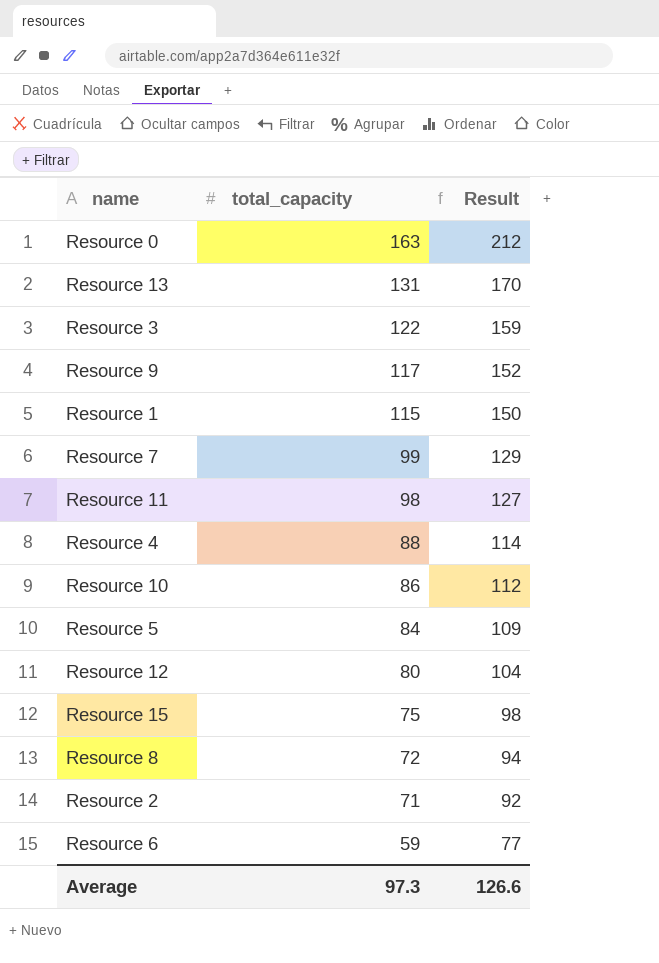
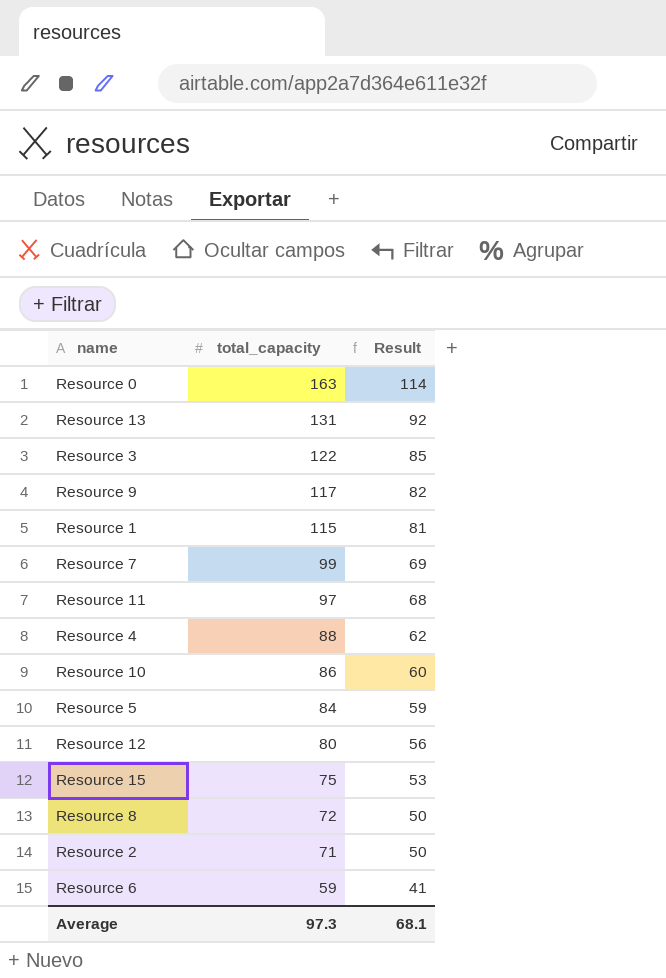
column Result | formula: [total_capacity] * 1.3 -> [total_capacity] * 0.7
Resource 11 | total_capacity: 98 -> 97
Average | Result: 126.6 -> 68.1

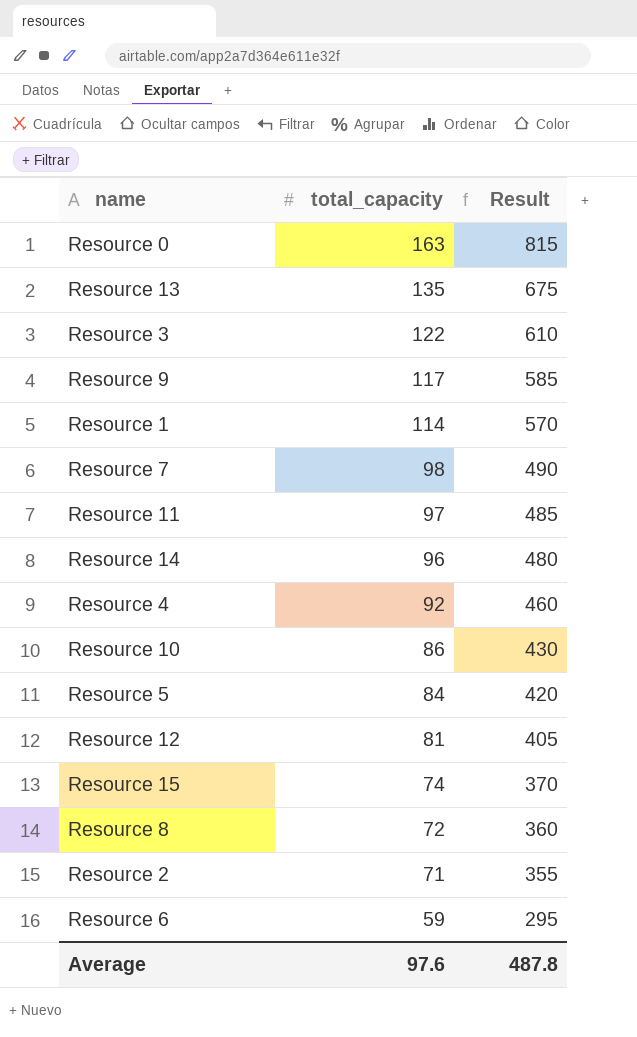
column Result | formula: [total_capacity] * 0.7 -> [total_capacity] * 5
Resource 13 | total_capacity: 131 -> 135
Resource 1 | total_capacity: 115 -> 114
Resource 7 | total_capacity: 99 -> 98
row Resource 14: none -> 96 | 480
Resource 4 | total_capacity: 88 -> 92
Resource 12 | total_capacity: 80 -> 81
Resource 15 | total_capacity: 75 -> 74
Average | total_capacity: 97.3 -> 97.6
Average | Result: 68.1 -> 487.8

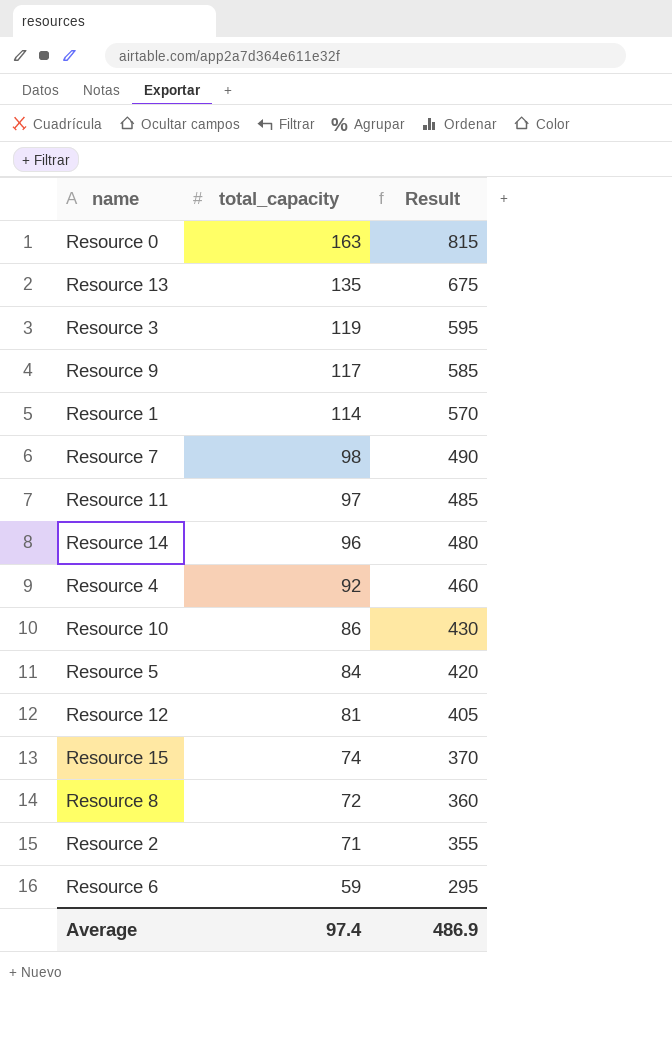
Resource 3 | total_capacity: 122 -> 119
Resource 3 | Result: 610 -> 595
Average | total_capacity: 97.6 -> 97.4
Average | Result: 487.8 -> 486.9

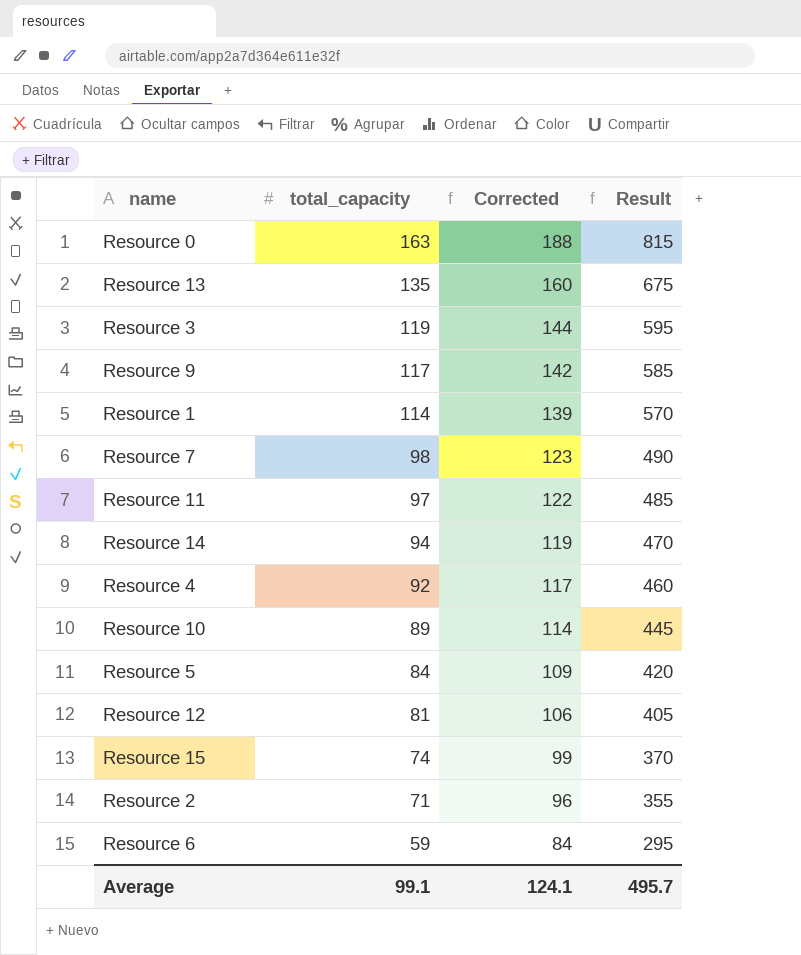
column Corrected | formula: none -> [total_capacity] + 25
row Resource 8: 72 | 360 -> none
Resource 14 | total_capacity: 96 -> 94
Resource 14 | Result: 480 -> 470
Resource 10 | total_capacity: 86 -> 89
Resource 10 | Result: 430 -> 445
Average | total_capacity: 97.4 -> 99.1
Average | Result: 486.9 -> 495.7

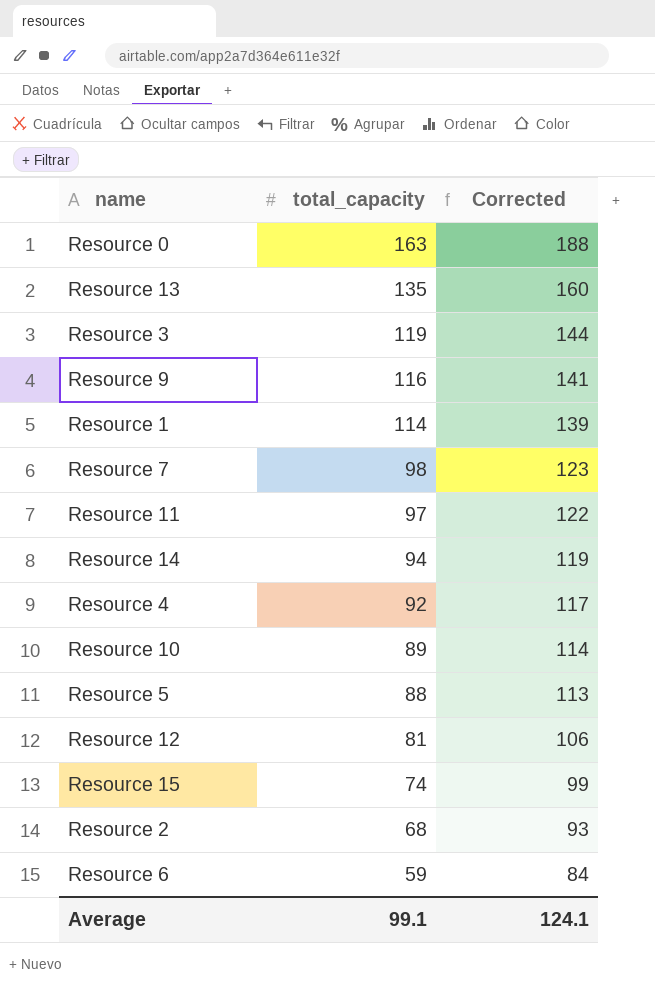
column Result | formula: [total_capacity] * 5 -> none
Resource 9 | total_capacity: 117 -> 116
Resource 9 | Corrected: 142 -> 141
Resource 5 | total_capacity: 84 -> 88
Resource 5 | Corrected: 109 -> 113
Resource 2 | total_capacity: 71 -> 68
Resource 2 | Corrected: 96 -> 93

